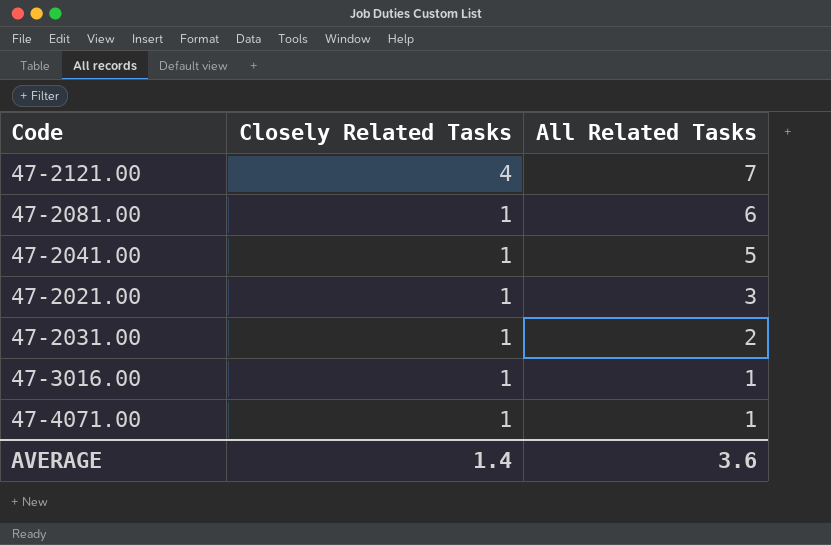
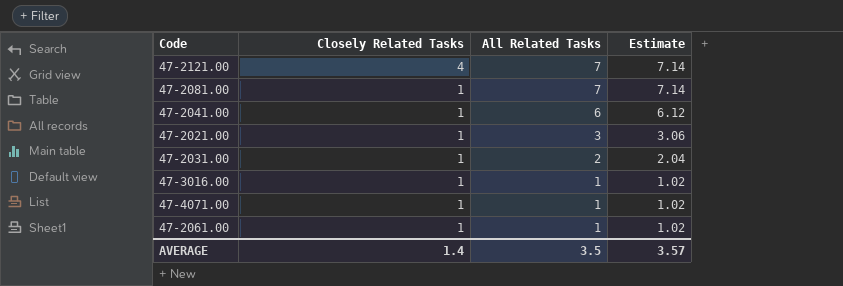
column Estimate | formula: none -> [All Related Tasks] * 1.02
47-2081.00 | All Related Tasks: 6 -> 7
47-2041.00 | All Related Tasks: 5 -> 6
row 47-2061.00: none -> 1 | 1 | 1.02
AVERAGE | All Related Tasks: 3.6 -> 3.5

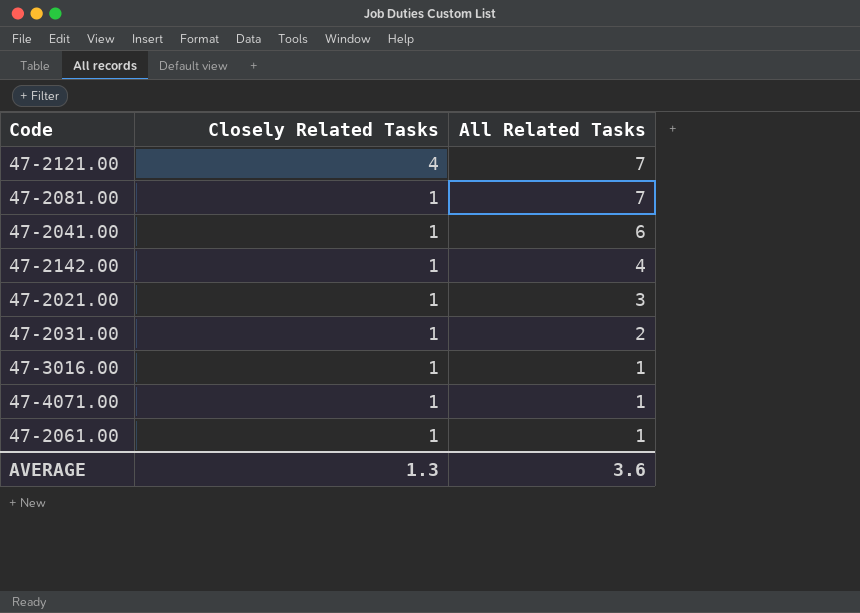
column Estimate | formula: [All Related Tasks] * 1.02 -> none
row 47-2142.00: none -> 1 | 4
AVERAGE | Closely Related Tasks: 1.4 -> 1.3
AVERAGE | All Related Tasks: 3.5 -> 3.6

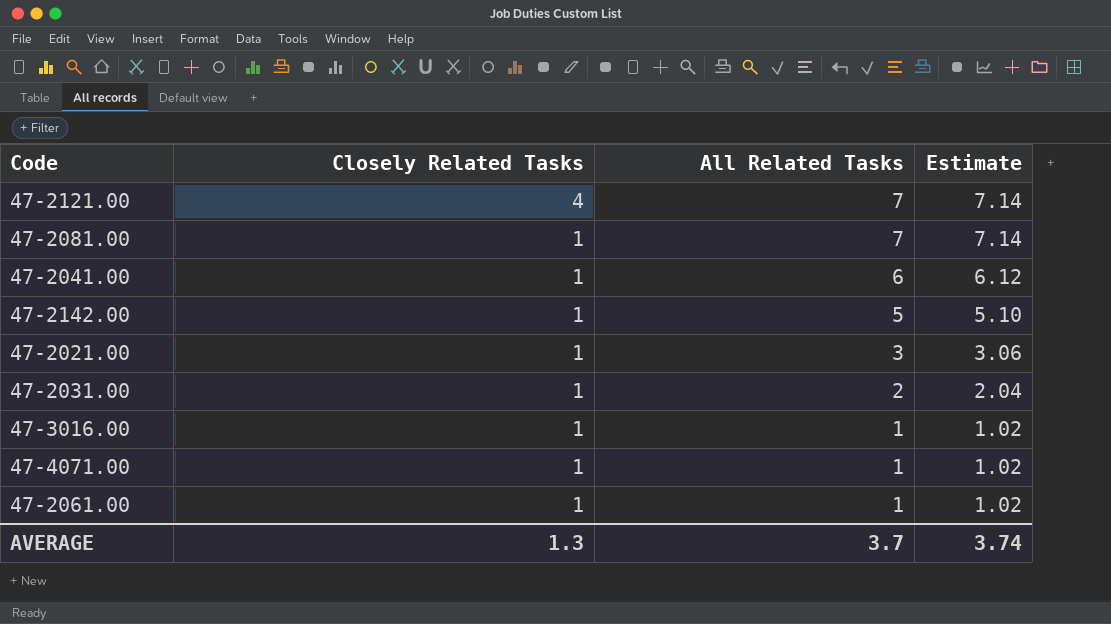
column Estimate | formula: none -> [All Related Tasks] * 1.02
47-2142.00 | All Related Tasks: 4 -> 5
AVERAGE | All Related Tasks: 3.6 -> 3.7

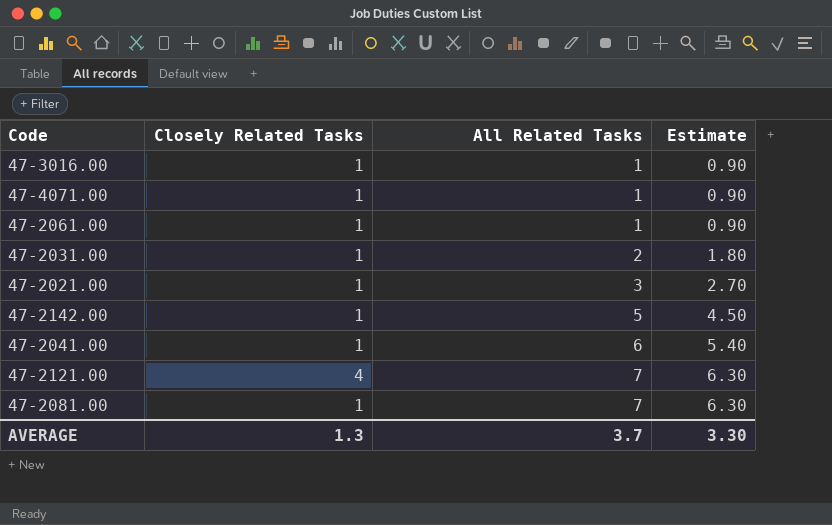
row order: Closely Related Tasks descending -> All Related Tasks ascending
column Estimate | formula: [All Related Tasks] * 1.02 -> [All Related Tasks] * 0.9
AVERAGE | Estimate: 3.74 -> 3.30

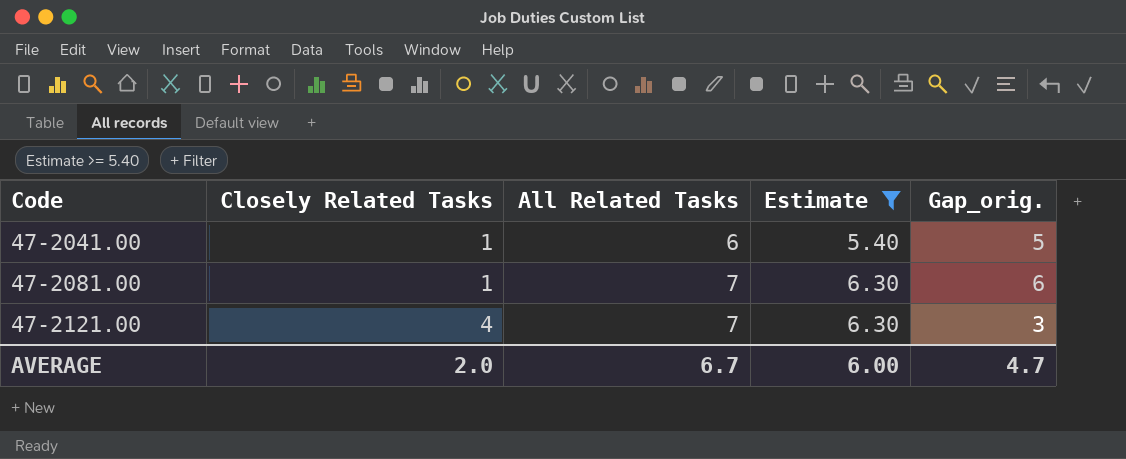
filter: none -> Estimate >= 5.40
row order: All Related Tasks ascending -> Code ascending
column Gap_orig. | formula: none -> [All Related Tasks] - [Closely Related Tasks]
AVERAGE | Closely Related Tasks: 1.3 -> 2.0
AVERAGE | All Related Tasks: 3.7 -> 6.7
AVERAGE | Estimate: 3.30 -> 6.00

